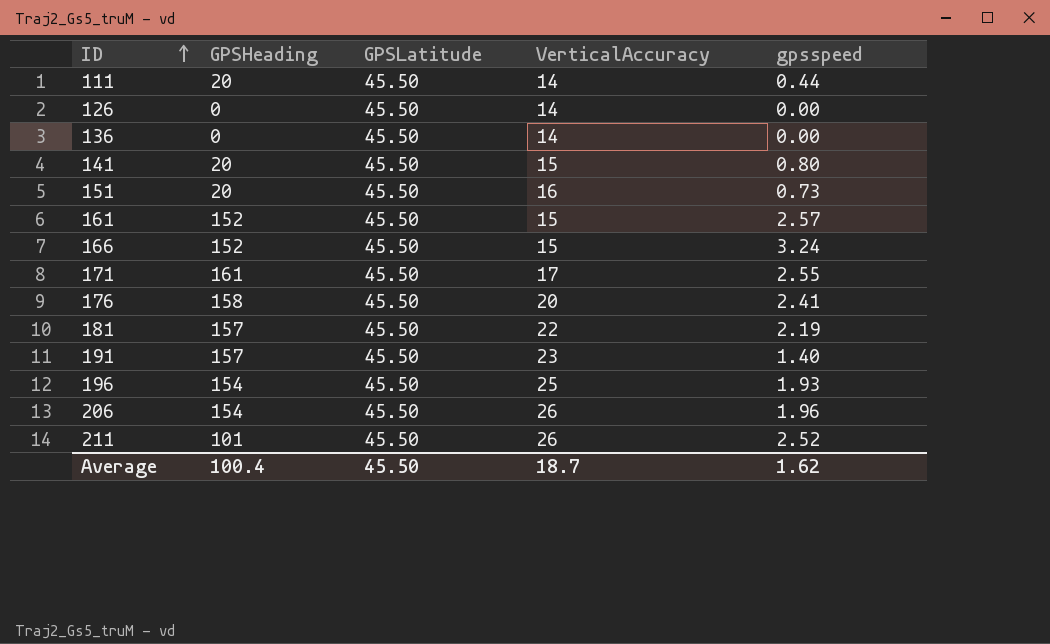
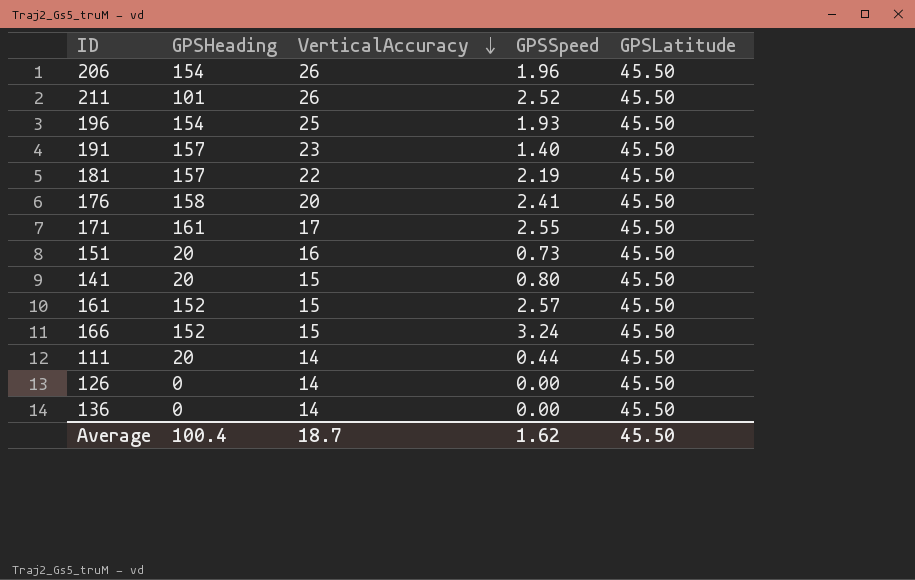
row order: ID ascending -> VerticalAccuracy descending
column name: gpsspeed -> GPSSpeed
column GPSLatitude | position: 3 -> 5

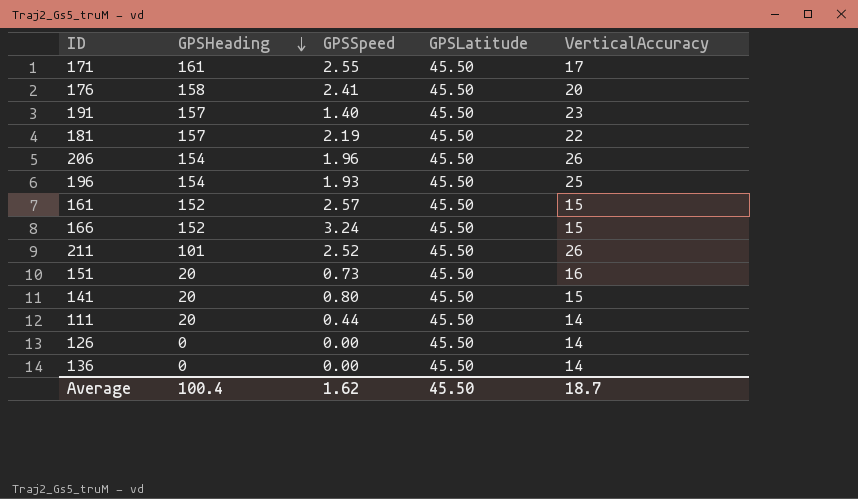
row order: VerticalAccuracy descending -> GPSHeading descending
column VerticalAccuracy | position: 3 -> 5

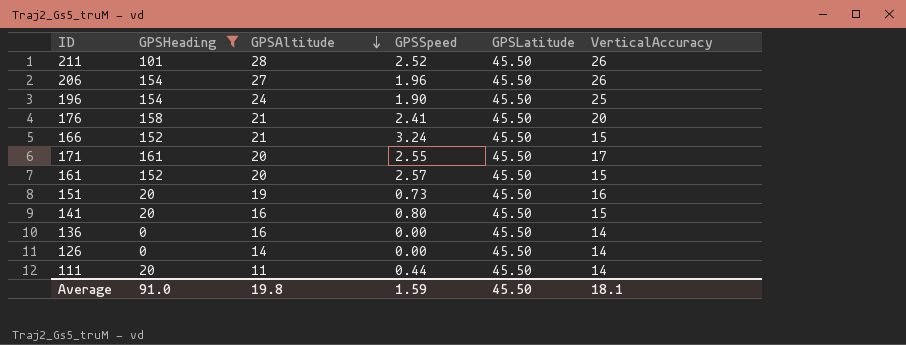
filter: none -> GPSHeading != 157
row order: GPSHeading descending -> GPSAltitude descending
column GPSAltitude | position: none -> 3
196 | GPSSpeed: 1.93 -> 1.90
Average | GPSHeading: 100.4 -> 91.0
Average | GPSSpeed: 1.62 -> 1.59
Average | VerticalAccuracy: 18.7 -> 18.1

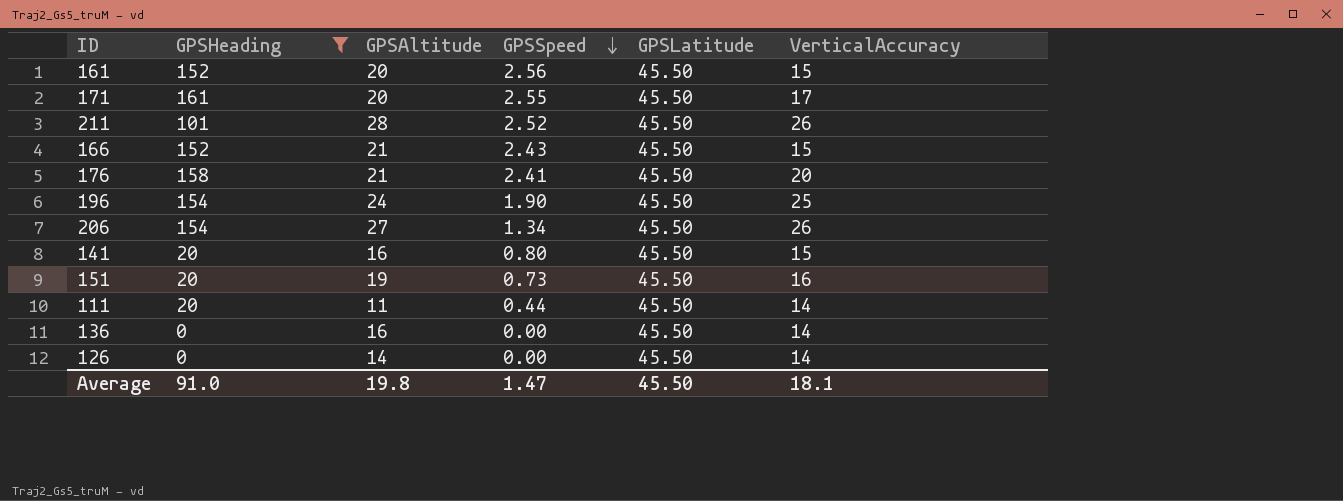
row order: GPSAltitude descending -> GPSSpeed descending
161 | GPSSpeed: 2.57 -> 2.56
166 | GPSSpeed: 3.24 -> 2.43
206 | GPSSpeed: 1.96 -> 1.34
Average | GPSSpeed: 1.59 -> 1.47

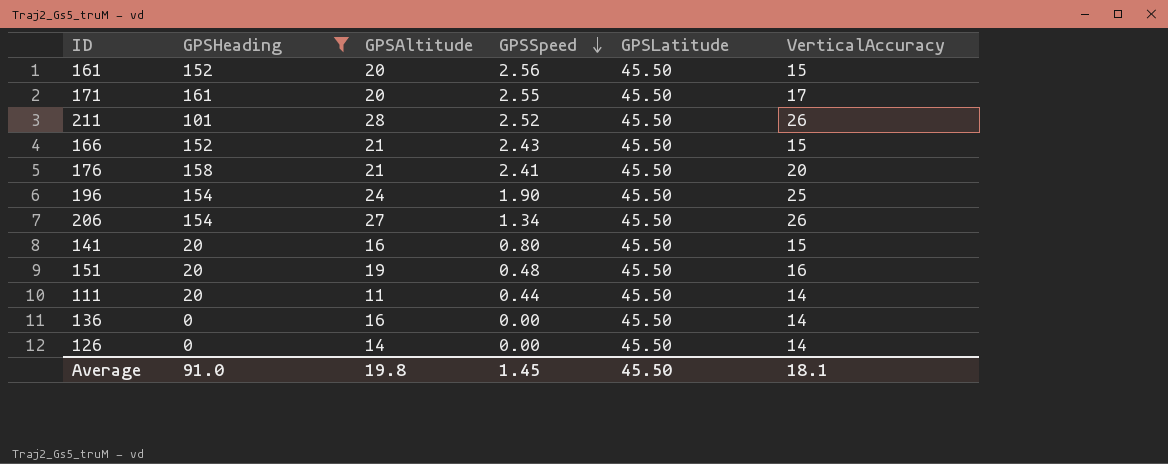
151 | GPSSpeed: 0.73 -> 0.48
Average | GPSSpeed: 1.47 -> 1.45

